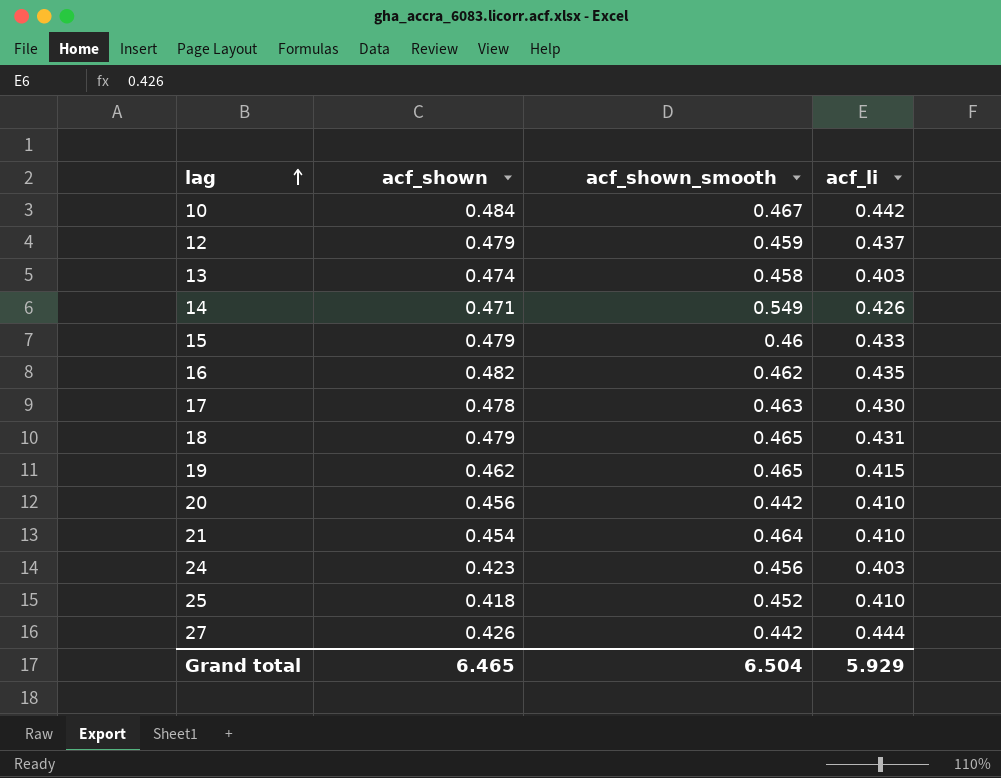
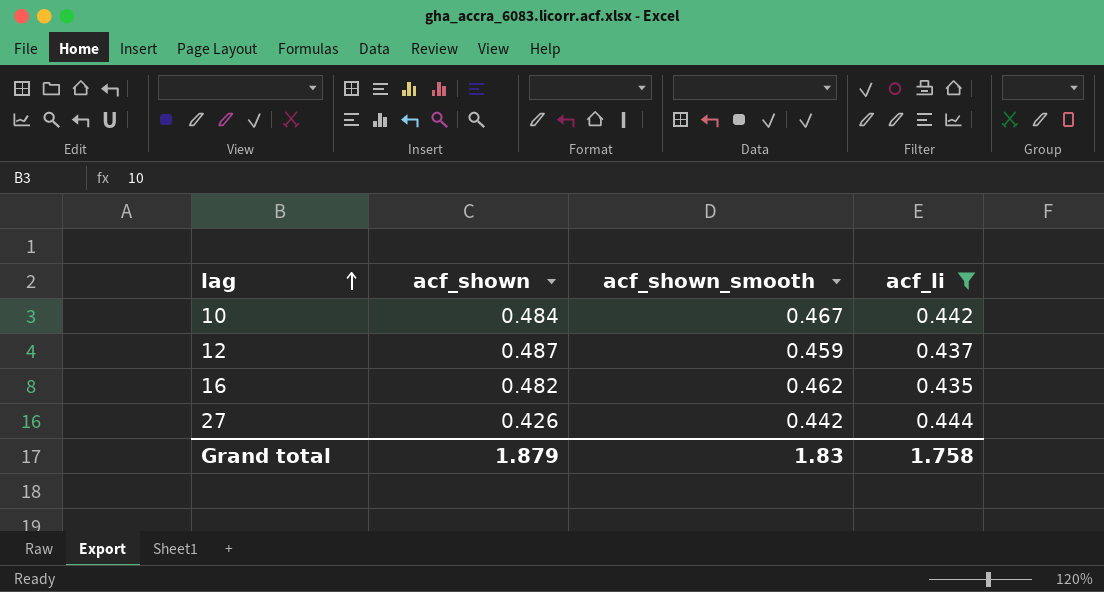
filter: none -> acf_li >= 0.435
12 | acf_shown: 0.479 -> 0.487
Grand total | acf_shown: 6.465 -> 1.879
Grand total | acf_shown_smooth: 6.504 -> 1.83
Grand total | acf_li: 5.929 -> 1.758

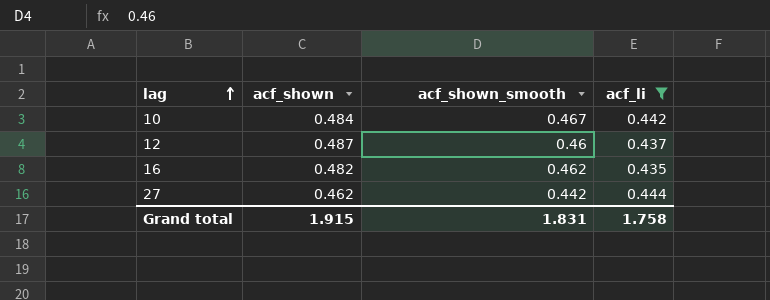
12 | acf_shown_smooth: 0.459 -> 0.46
27 | acf_shown: 0.426 -> 0.462
Grand total | acf_shown: 1.879 -> 1.915
Grand total | acf_shown_smooth: 1.83 -> 1.831

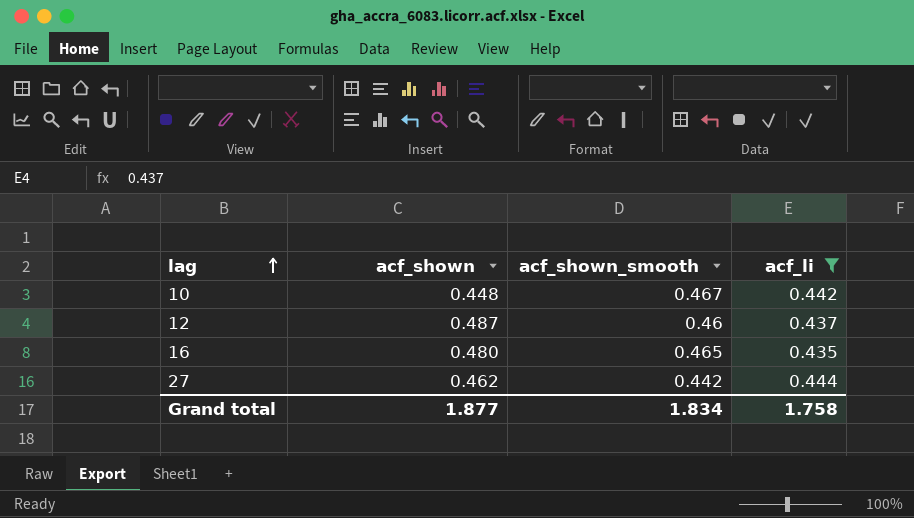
10 | acf_shown: 0.484 -> 0.448
16 | acf_shown: 0.482 -> 0.480
16 | acf_shown_smooth: 0.462 -> 0.465
Grand total | acf_shown: 1.915 -> 1.877
Grand total | acf_shown_smooth: 1.831 -> 1.834

